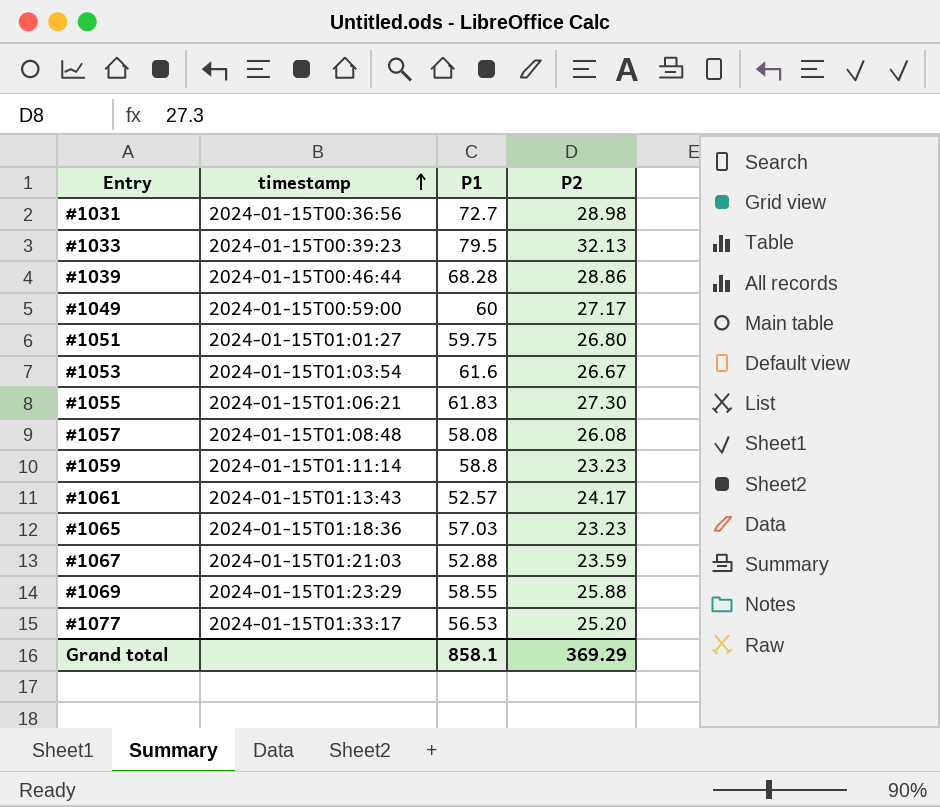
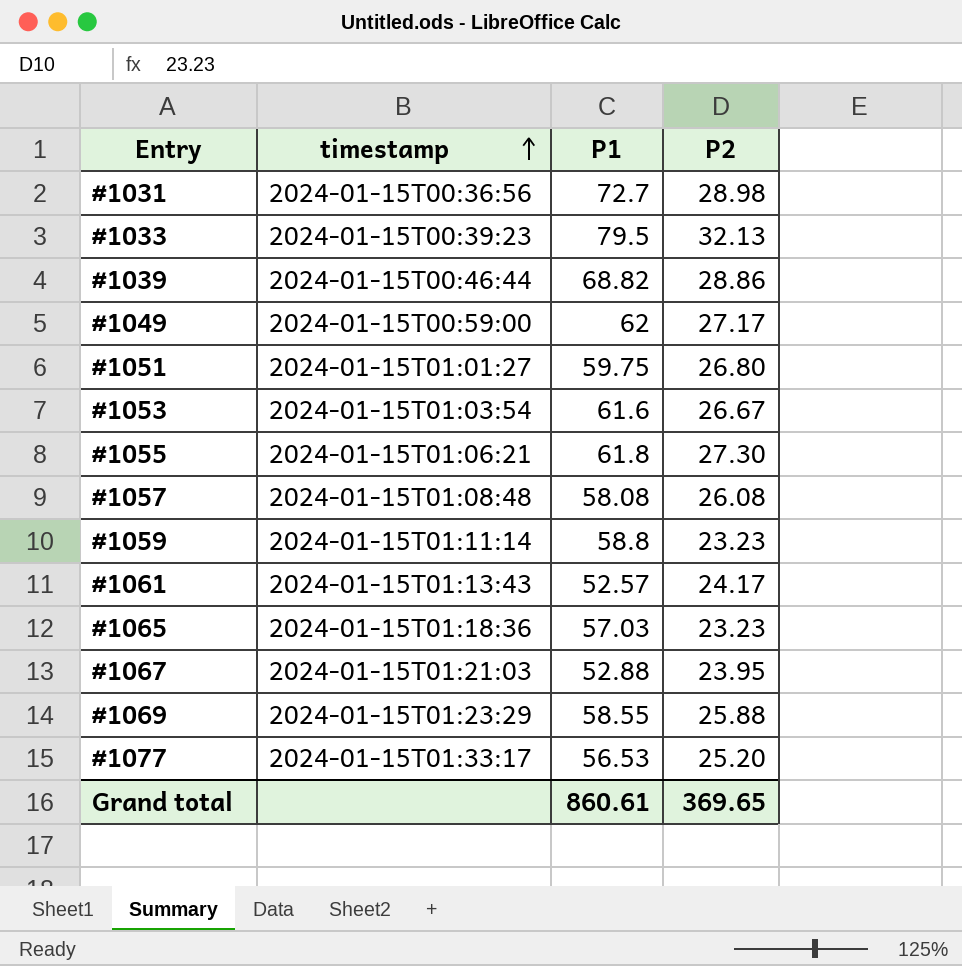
#1039 | P1: 68.28 -> 68.82
#1049 | P1: 60 -> 62
#1055 | P1: 61.83 -> 61.8
#1067 | P2: 23.59 -> 23.95
Grand total | P1: 858.1 -> 860.61
Grand total | P2: 369.29 -> 369.65

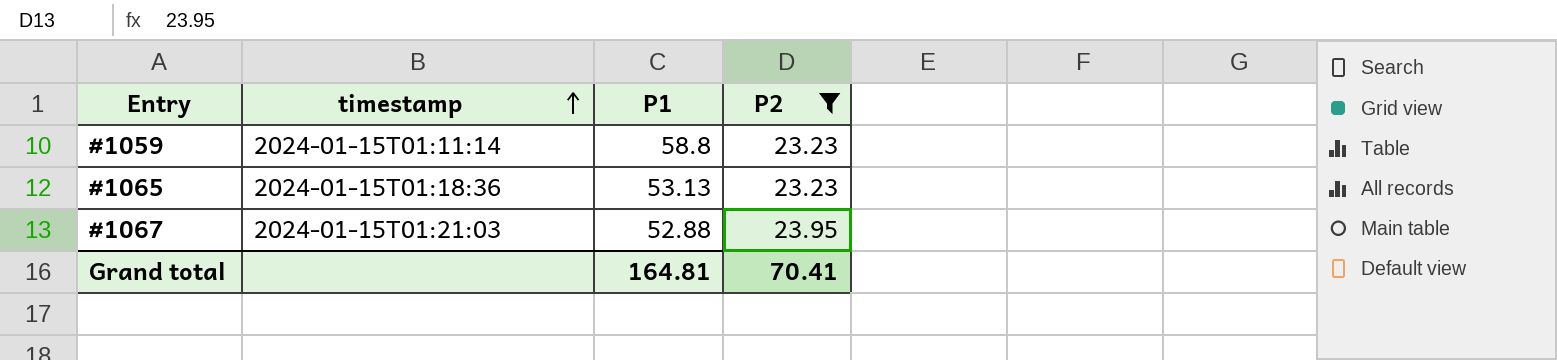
filter: none -> P2 <= 23.95
#1065 | P1: 57.03 -> 53.13
Grand total | P1: 860.61 -> 164.81
Grand total | P2: 369.65 -> 70.41

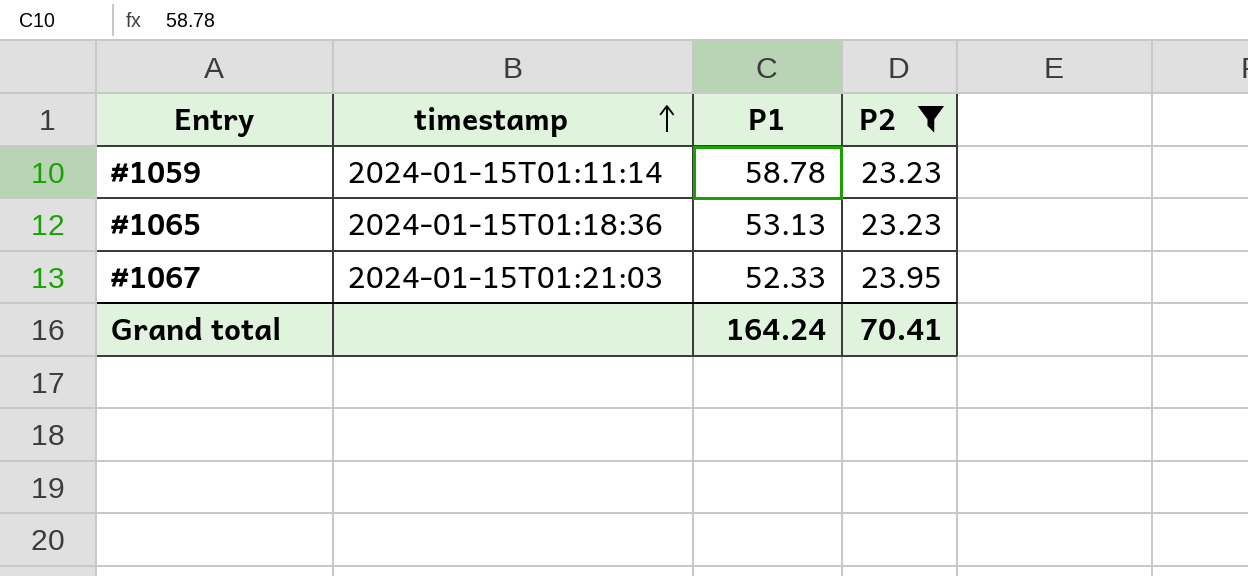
#1059 | P1: 58.8 -> 58.78
#1067 | P1: 52.88 -> 52.33
Grand total | P1: 164.81 -> 164.24

